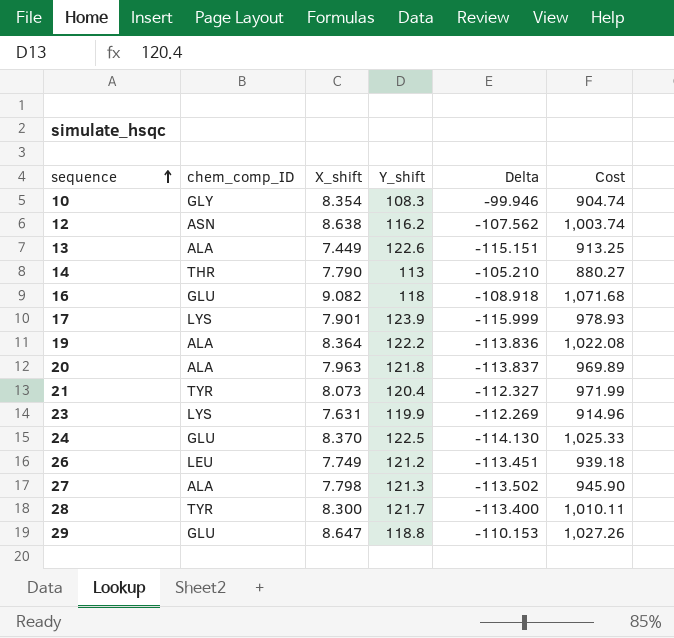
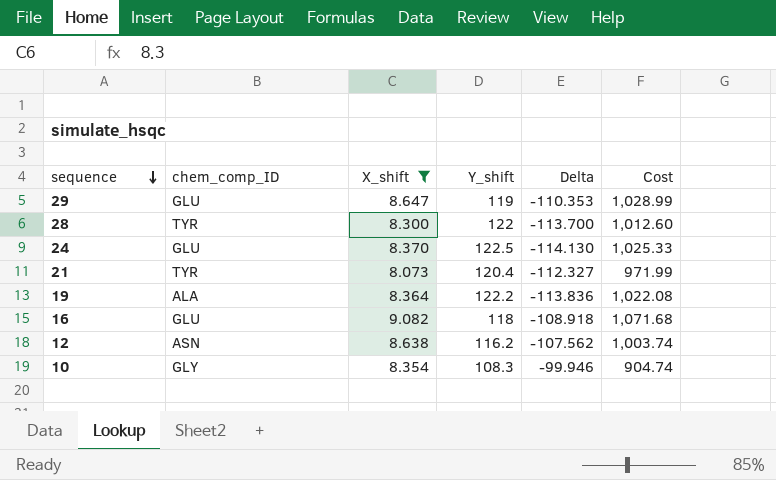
filter: none -> X_shift >= 8.073
row order: sequence ascending -> sequence descending
29 | Y_shift: 118.8 -> 119
29 | Delta: -110.153 -> -110.353
29 | Cost: 1,027.26 -> 1,028.99
28 | Y_shift: 121.7 -> 122
28 | Delta: -113.400 -> -113.700
28 | Cost: 1,010.11 -> 1,012.60

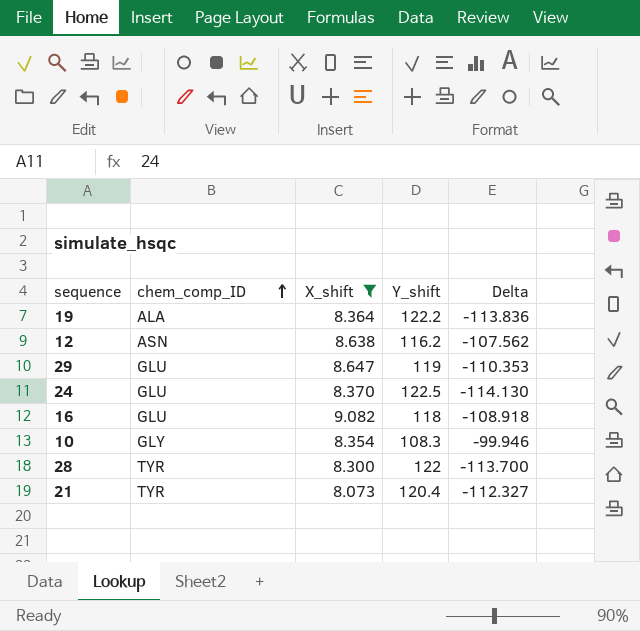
row order: sequence descending -> chem_comp_ID ascending
column Cost | formula: [X_shift] * [Y_shift] -> none

